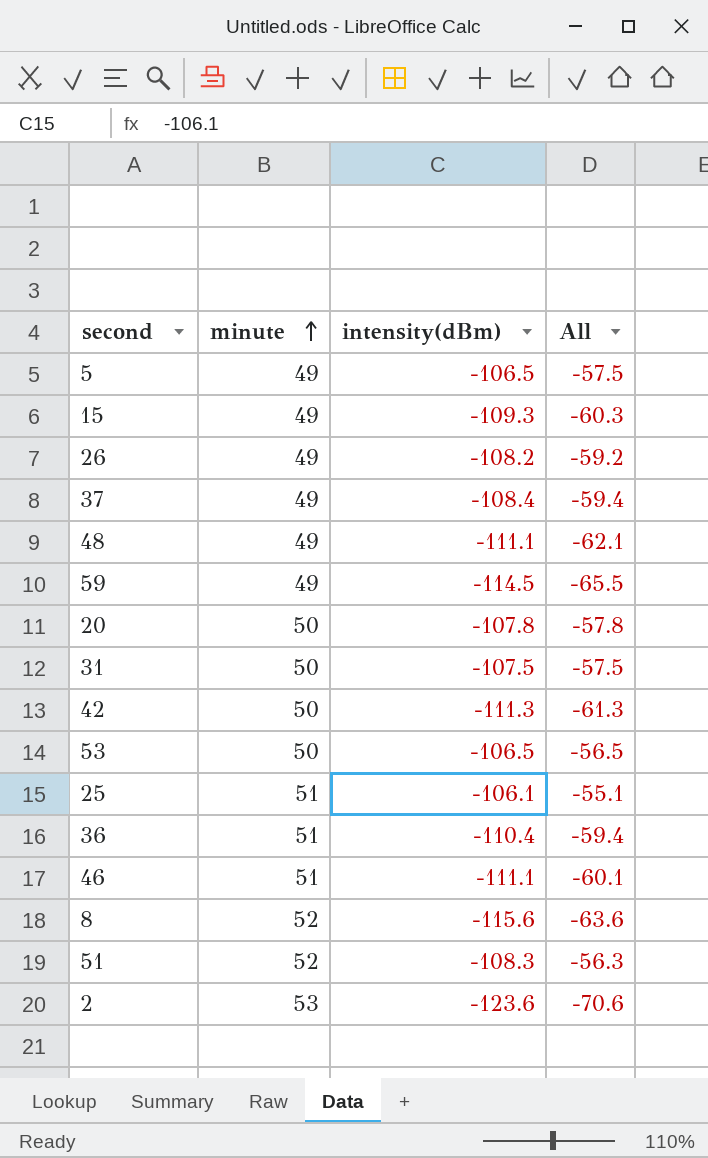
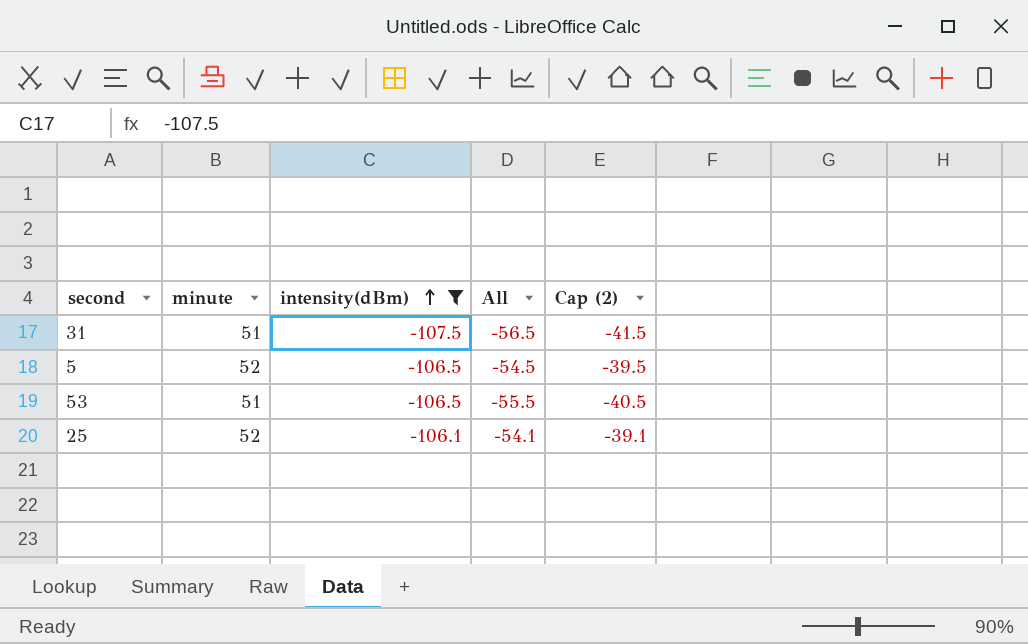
filter: none -> intensity(dBm) >= -107.5
row order: minute ascending -> intensity(dBm) ascending
column Cap (2) | formula: none -> [All] + 15
31 | minute: 50 -> 51
31 | All: -57.5 -> -56.5
5 | minute: 49 -> 52
5 | All: -57.5 -> -54.5
53 | minute: 50 -> 51
53 | All: -56.5 -> -55.5
25 | minute: 51 -> 52
25 | All: -55.1 -> -54.1

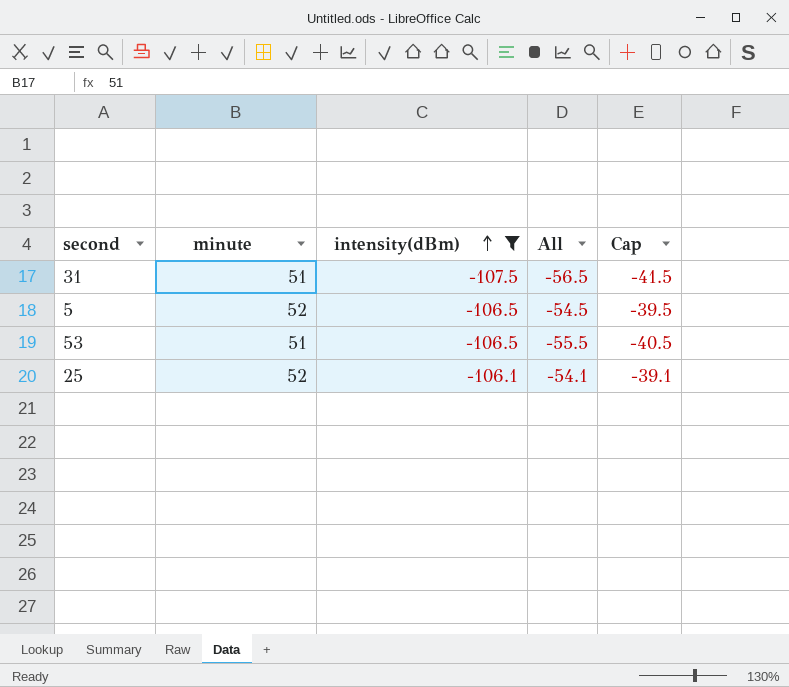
column name: Cap (2) -> Cap

